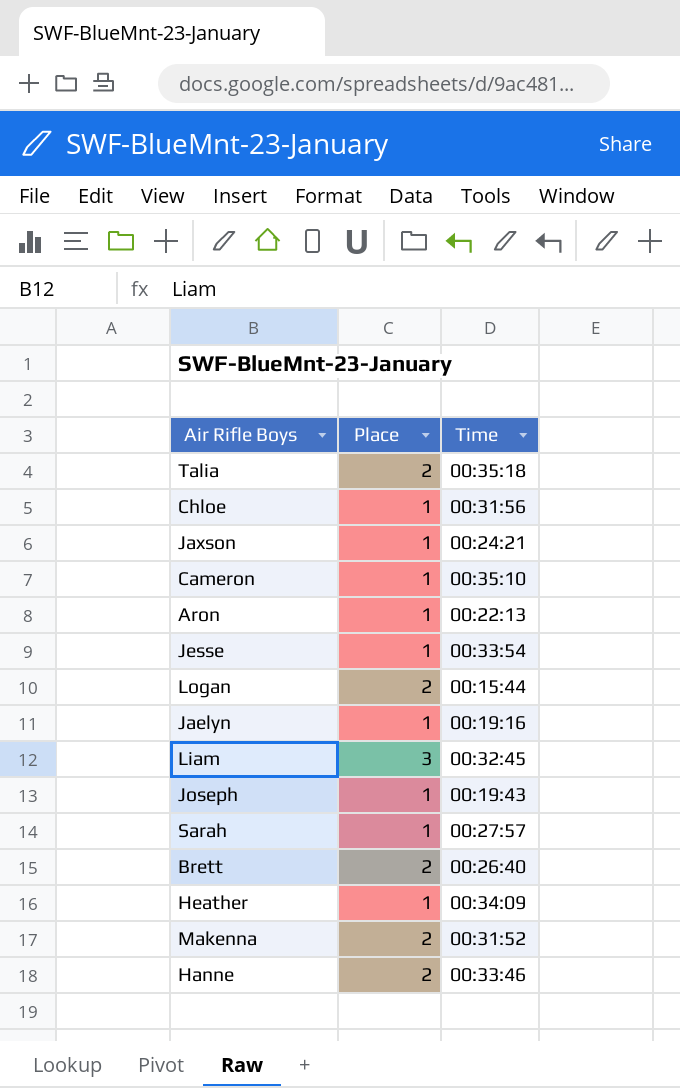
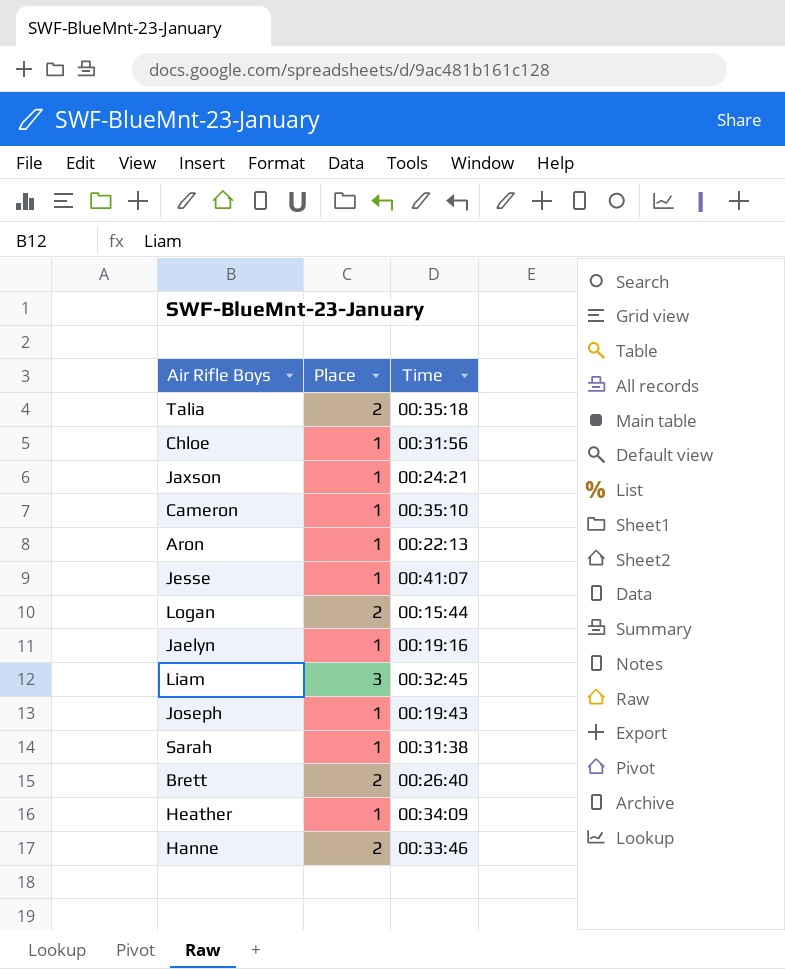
row Makenna: 2 | 00:31:52 -> none
Jesse | Time: 00:33:54 -> 00:41:07
Sarah | Time: 00:27:57 -> 00:31:38

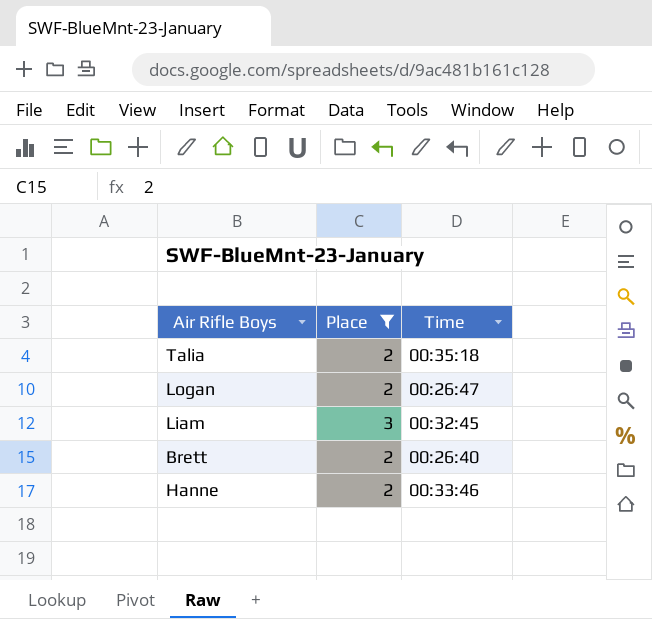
filter: none -> Place != 1
Logan | Time: 00:15:44 -> 00:26:47

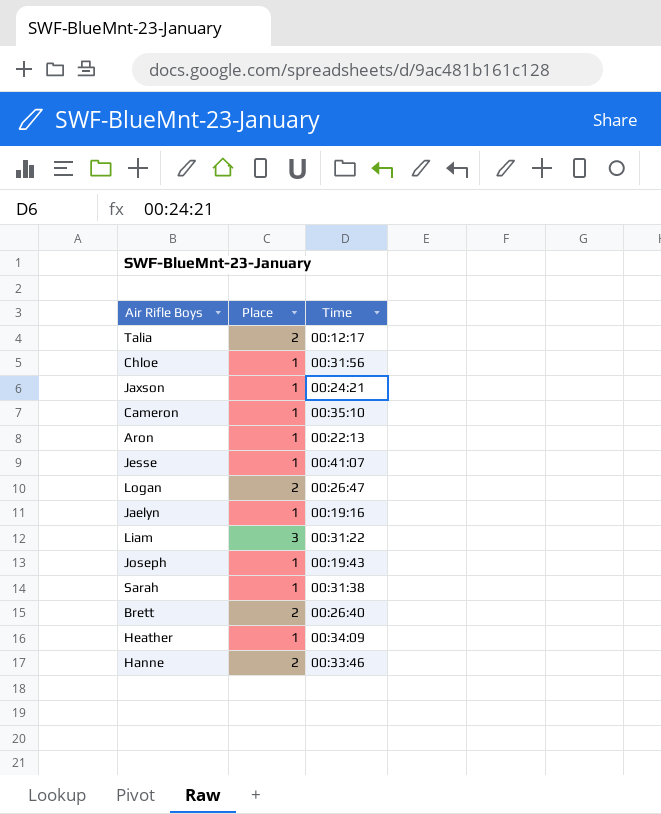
filter: Place != 1 -> none
Talia | Time: 00:35:18 -> 00:12:17
Liam | Time: 00:32:45 -> 00:31:22

